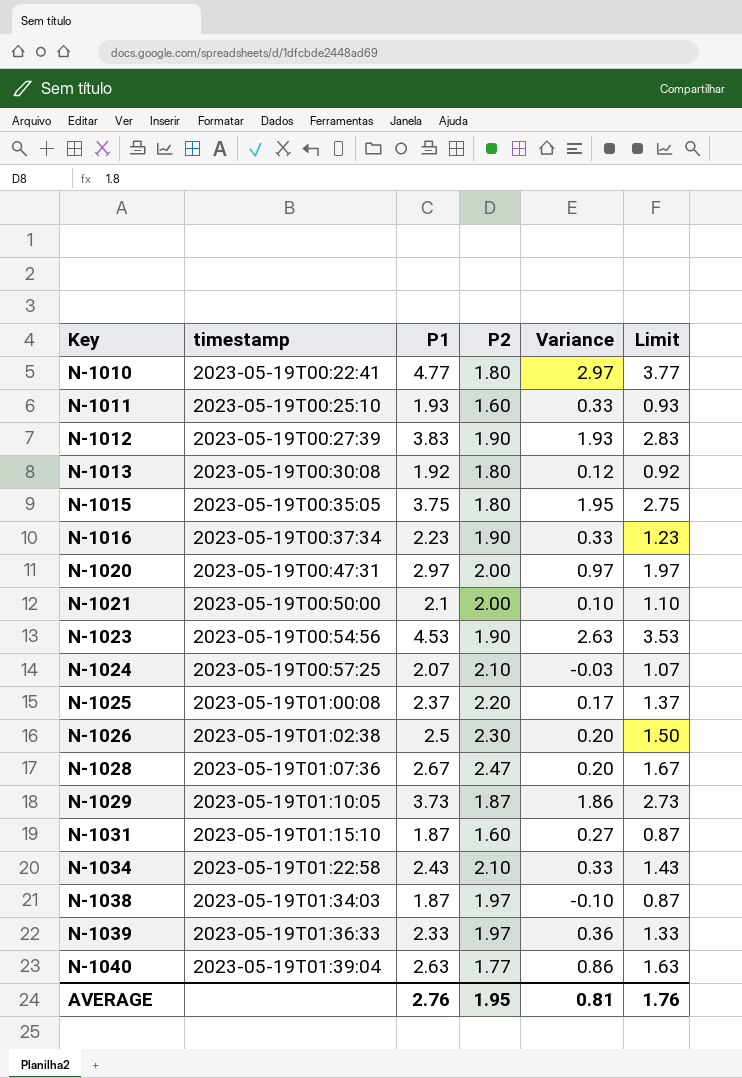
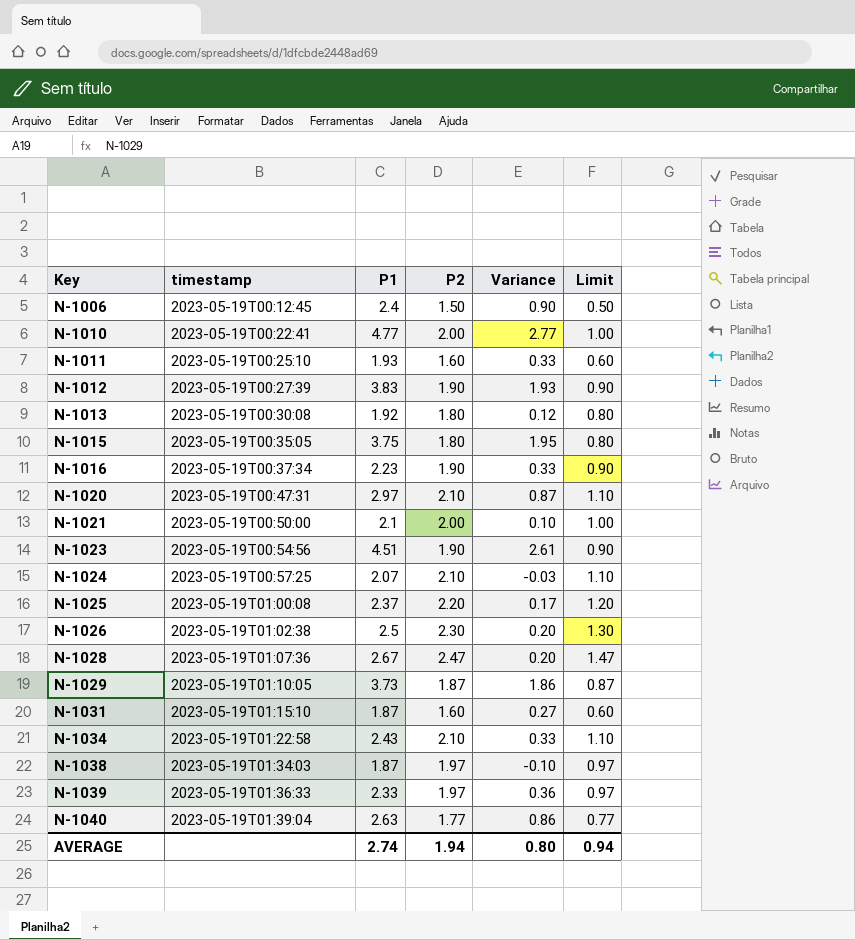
column Limit | formula: [P1] - 1 -> [P2] - 1
row N-1006: none -> 2023-05-19T00:12:45 | 2.4 | 1.50 | 0.90 | 0.50
N-1010 | P2: 1.80 -> 2.00
N-1010 | Variance: 2.97 -> 2.77
N-1020 | P2: 2.00 -> 2.10
N-1020 | Variance: 0.97 -> 0.87
N-1023 | P1: 4.53 -> 4.51
N-1023 | Variance: 2.63 -> 2.61
AVERAGE | P1: 2.76 -> 2.74
AVERAGE | P2: 1.95 -> 1.94
AVERAGE | Variance: 0.81 -> 0.80
AVERAGE | Limit: 1.76 -> 0.94

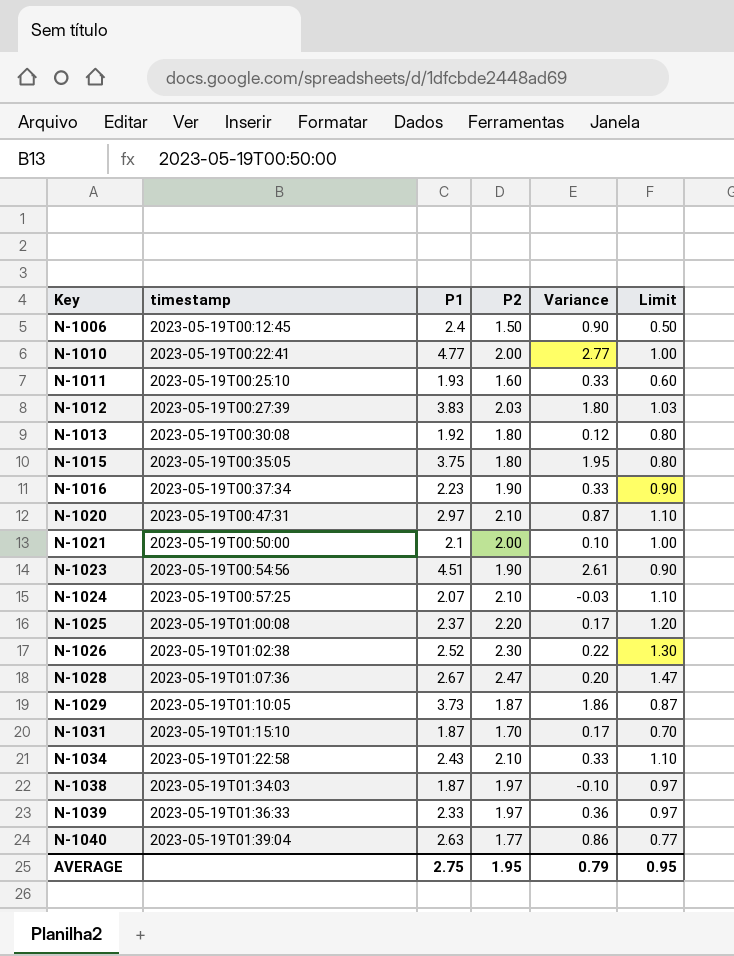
N-1012 | P2: 1.90 -> 2.03
N-1012 | Variance: 1.93 -> 1.80
N-1012 | Limit: 0.90 -> 1.03
N-1026 | P1: 2.5 -> 2.52
N-1026 | Variance: 0.20 -> 0.22
N-1031 | P2: 1.60 -> 1.70
N-1031 | Variance: 0.27 -> 0.17
N-1031 | Limit: 0.60 -> 0.70
AVERAGE | P1: 2.74 -> 2.75
AVERAGE | P2: 1.94 -> 1.95
AVERAGE | Variance: 0.80 -> 0.79
AVERAGE | Limit: 0.94 -> 0.95

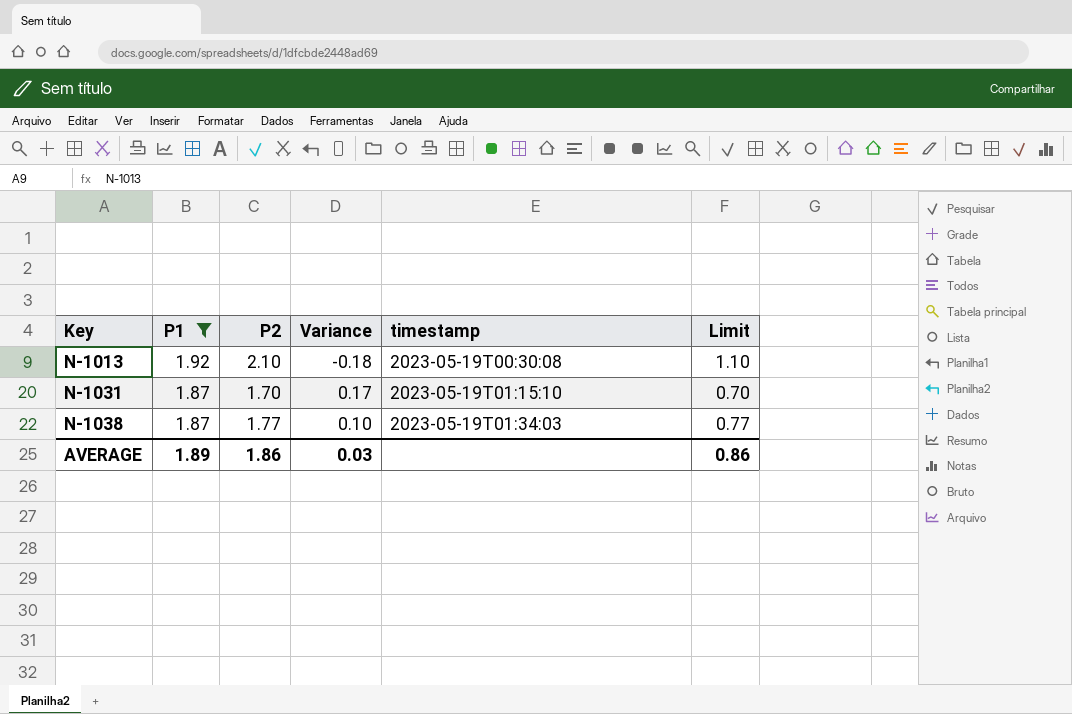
filter: none -> P1 <= 1.92
column timestamp | position: 2 -> 5
N-1013 | P2: 1.80 -> 2.10
N-1013 | Variance: 0.12 -> -0.18
N-1013 | Limit: 0.80 -> 1.10
N-1038 | P2: 1.97 -> 1.77
N-1038 | Variance: -0.10 -> 0.10
N-1038 | Limit: 0.97 -> 0.77
AVERAGE | P1: 2.75 -> 1.89
AVERAGE | P2: 1.95 -> 1.86
AVERAGE | Variance: 0.79 -> 0.03
AVERAGE | Limit: 0.95 -> 0.86

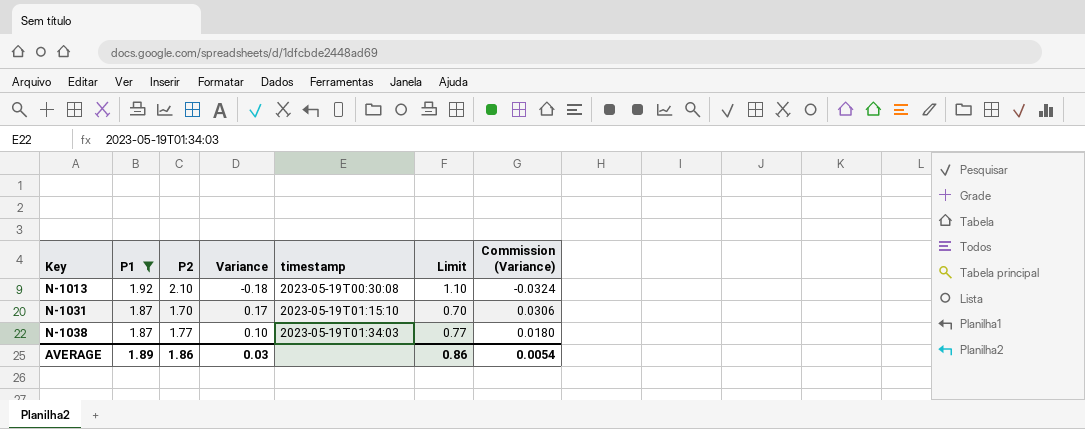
column Commission (Variance) | formula: none -> [Variance] * 0.18

